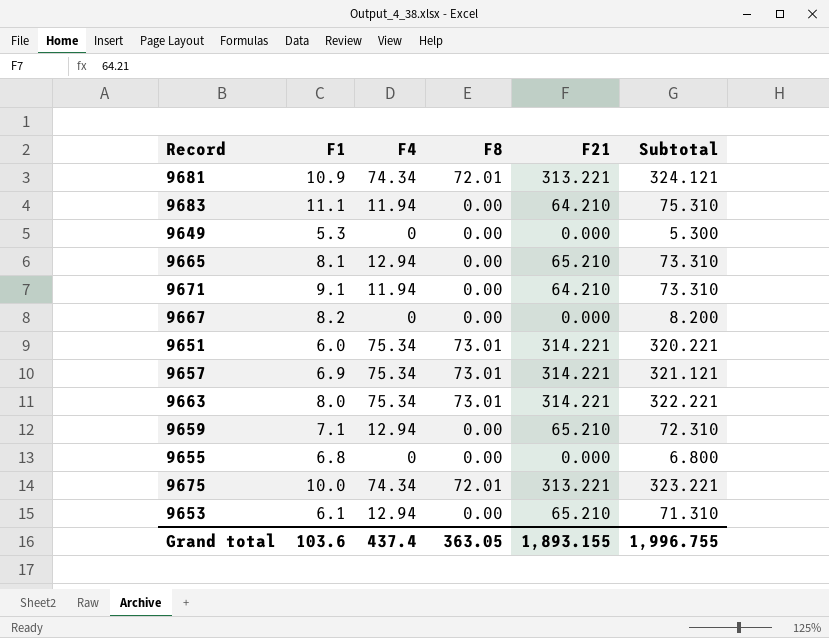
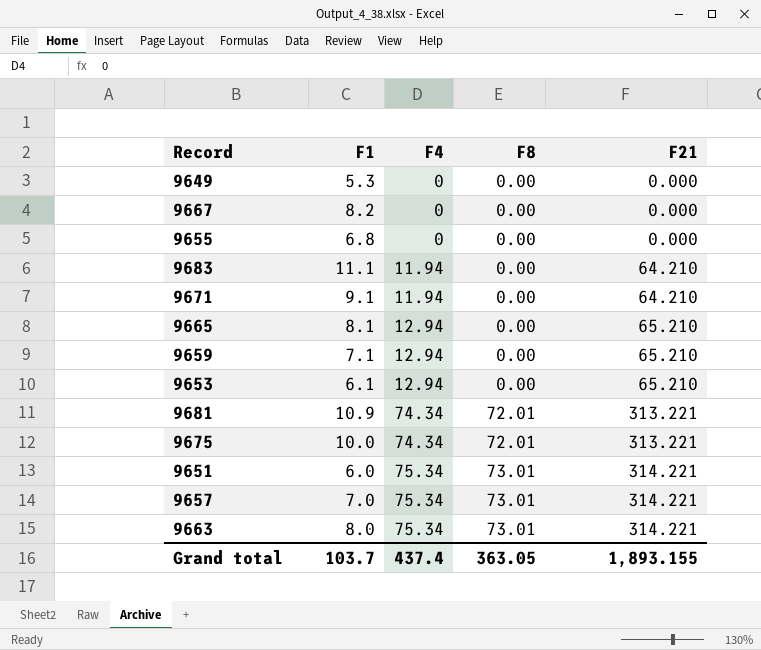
row order: none -> F4 ascending
column Subtotal | formula: [F1] + [F21] -> none
9657 | F1: 6.9 -> 7.0
Grand total | F1: 103.6 -> 103.7

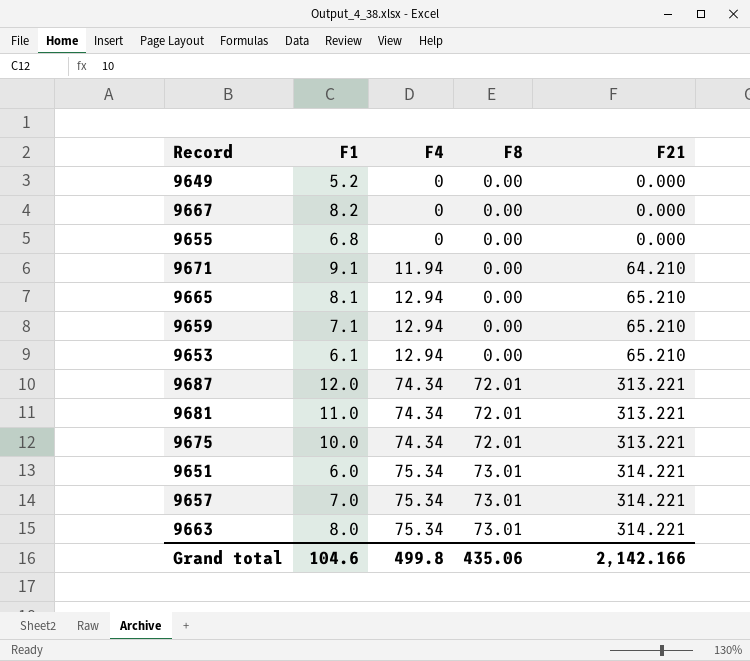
row 9683: 11.1 | 11.94 | 0.00 | 64.210 -> none
9649 | F1: 5.3 -> 5.2
row 9687: none -> 12.0 | 74.34 | 72.01 | 313.221
9681 | F1: 10.9 -> 11.0
Grand total | F1: 103.7 -> 104.6
Grand total | F4: 437.4 -> 499.8
Grand total | F8: 363.05 -> 435.06
Grand total | F21: 1,893.155 -> 2,142.166

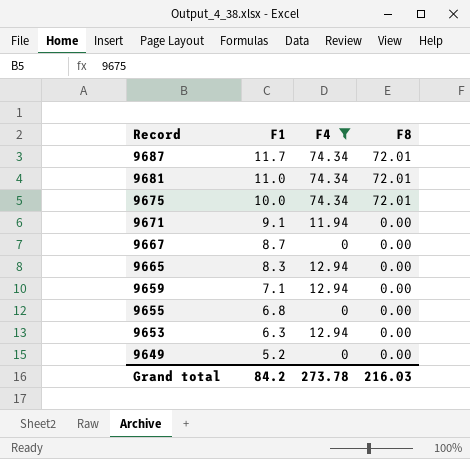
filter: none -> F4 != 75.34
row order: F4 ascending -> Record descending
column F21 | position: 5 -> none
9687 | F1: 12.0 -> 11.7
9667 | F1: 8.2 -> 8.7
9665 | F1: 8.1 -> 8.3
9653 | F1: 6.1 -> 6.3
Grand total | F1: 104.6 -> 84.2
Grand total | F4: 499.8 -> 273.78
Grand total | F8: 435.06 -> 216.03

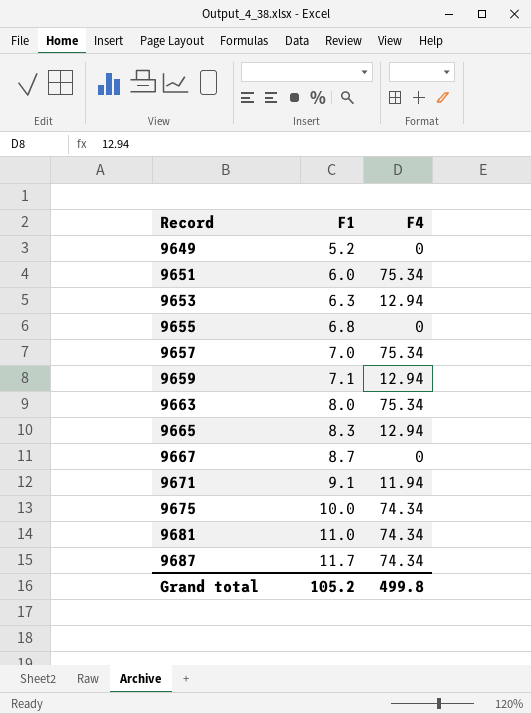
filter: F4 != 75.34 -> none
row order: Record descending -> Record ascending
column F8 | position: 4 -> none
Grand total | F1: 84.2 -> 105.2
Grand total | F4: 273.78 -> 499.8

